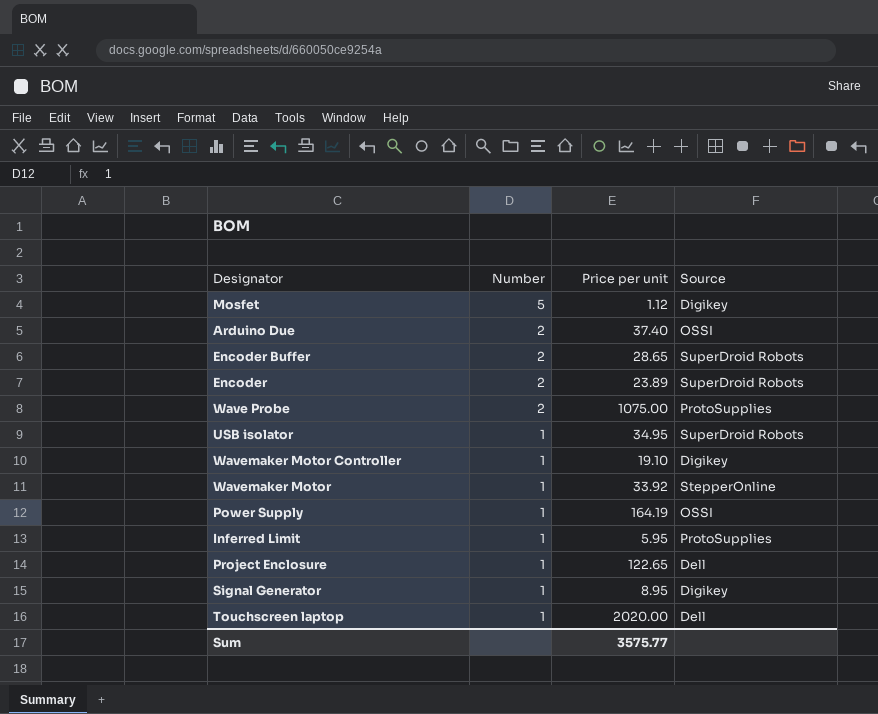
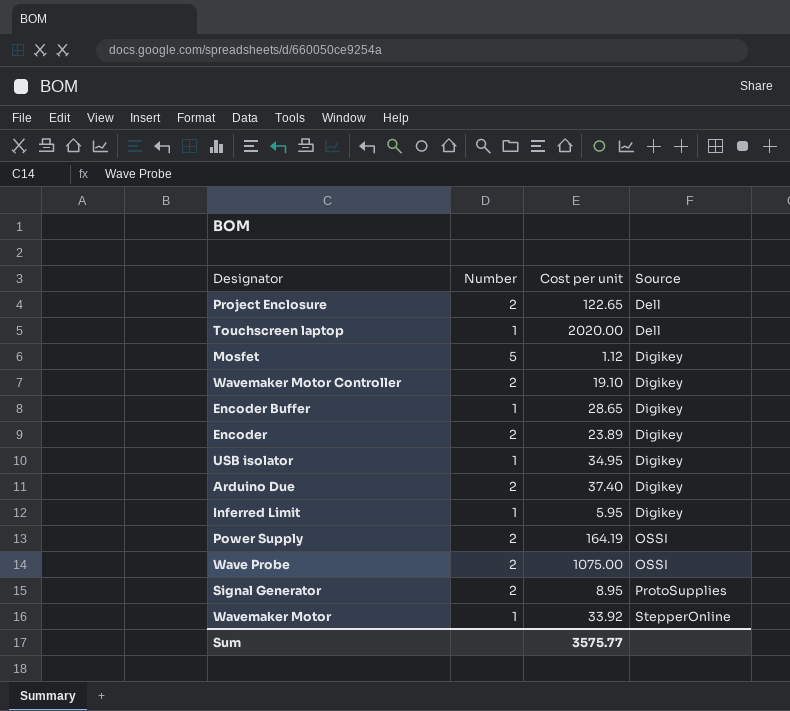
row order: Number descending -> Source ascending
column name: Price per unit -> Cost per unit
Project Enclosure | Number: 1 -> 2
Wavemaker Motor Controller | Number: 1 -> 2
Encoder Buffer | Number: 2 -> 1
Encoder Buffer | Source: SuperDroid Robots -> Digikey
Encoder | Source: SuperDroid Robots -> Digikey
USB isolator | Source: SuperDroid Robots -> Digikey
Arduino Due | Source: OSSI -> Digikey
Inferred Limit | Source: ProtoSupplies -> Digikey
Power Supply | Number: 1 -> 2
Wave Probe | Source: ProtoSupplies -> OSSI
Signal Generator | Number: 1 -> 2
Signal Generator | Source: Digikey -> ProtoSupplies

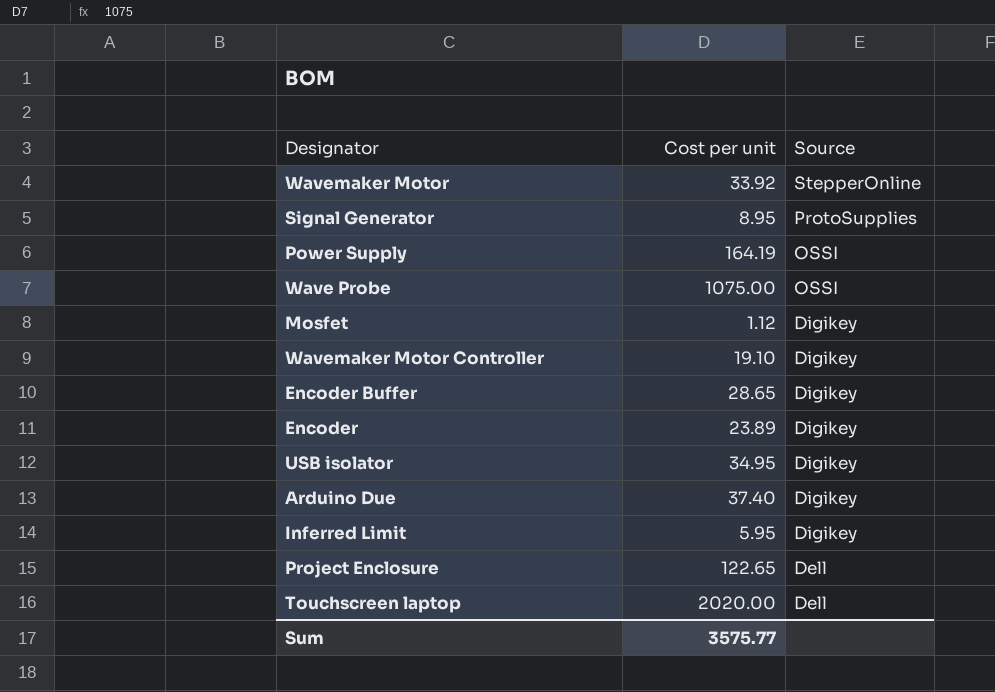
row order: Source ascending -> Source descending
column Number | position: 2 -> none

